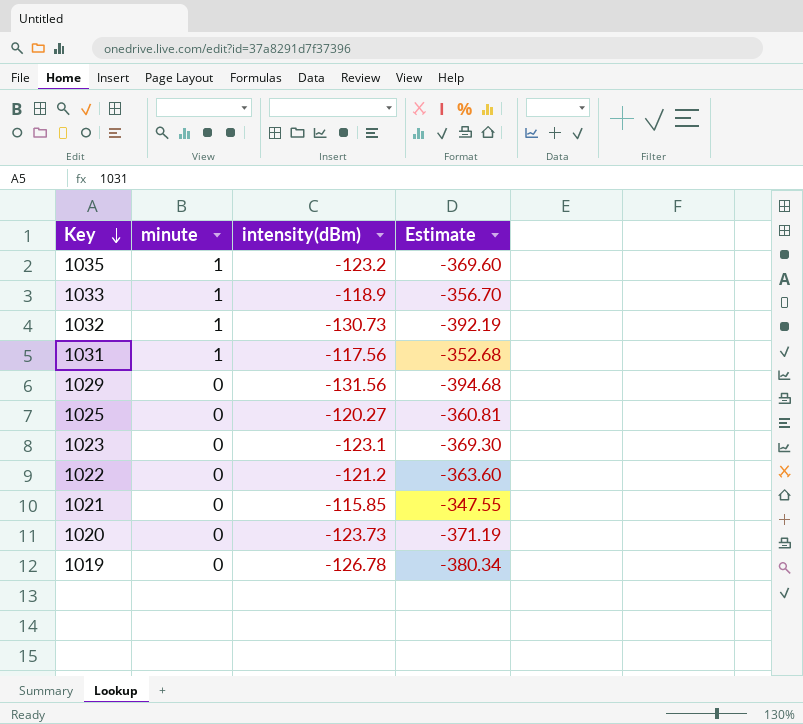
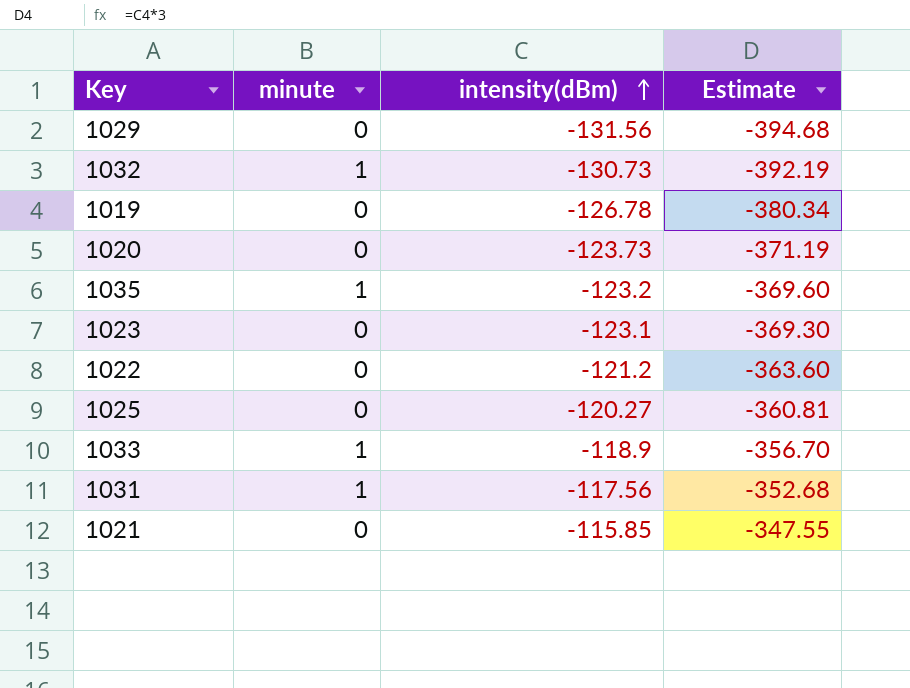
row order: Key descending -> intensity(dBm) ascending

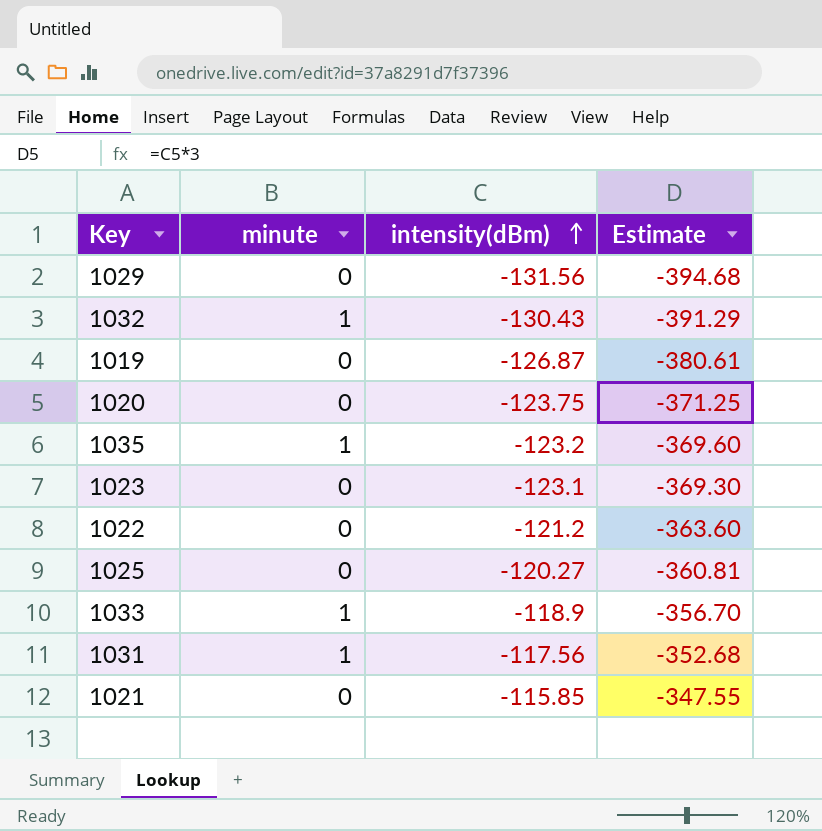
1032 | intensity(dBm): -130.73 -> -130.43
1032 | Estimate: -392.19 -> -391.29
1019 | intensity(dBm): -126.78 -> -126.87
1019 | Estimate: -380.34 -> -380.61
1020 | intensity(dBm): -123.73 -> -123.75
1020 | Estimate: -371.19 -> -371.25

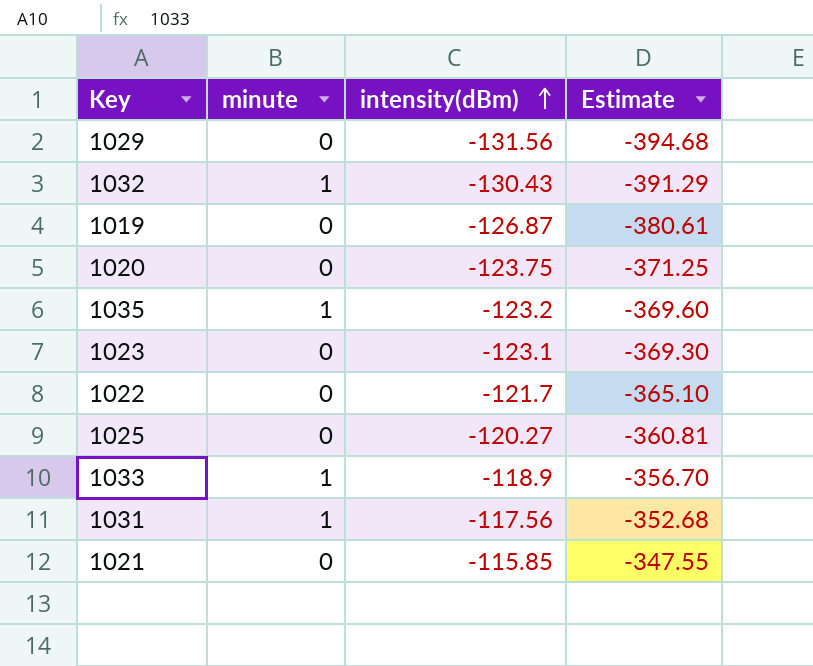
1022 | intensity(dBm): -121.2 -> -121.7
1022 | Estimate: -363.60 -> -365.10

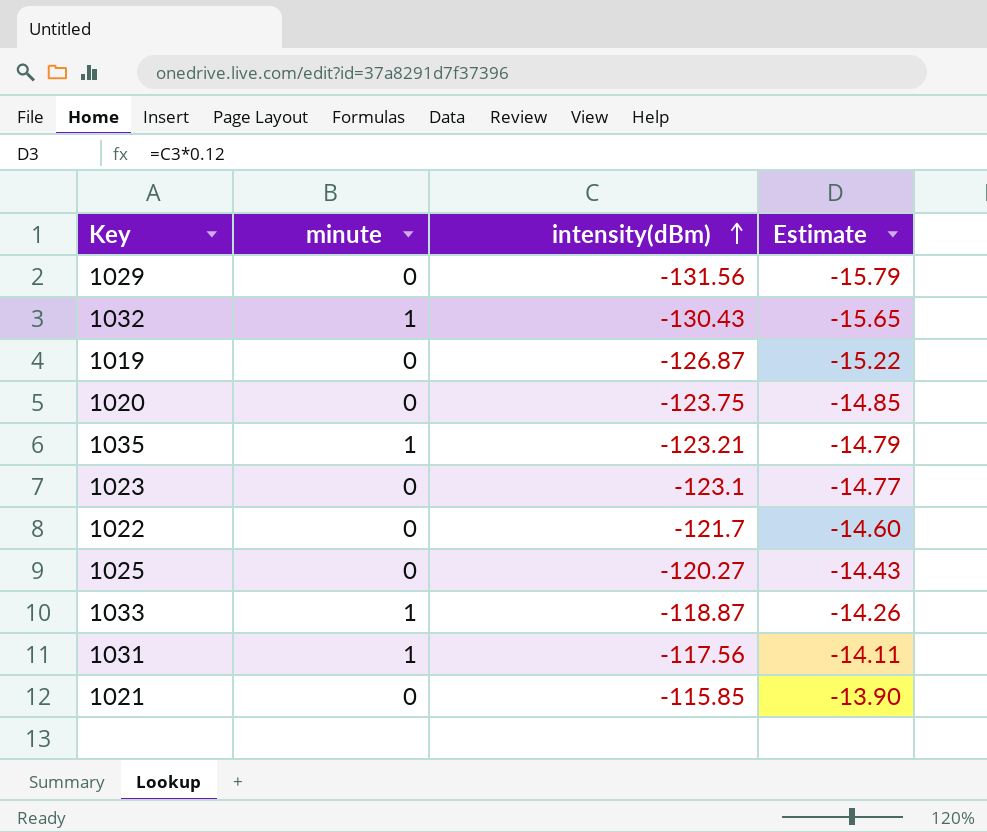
column Estimate | formula: [intensity(dBm)] * 3 -> [intensity(dBm)] * 0.12
1035 | intensity(dBm): -123.2 -> -123.21
1033 | intensity(dBm): -118.9 -> -118.87

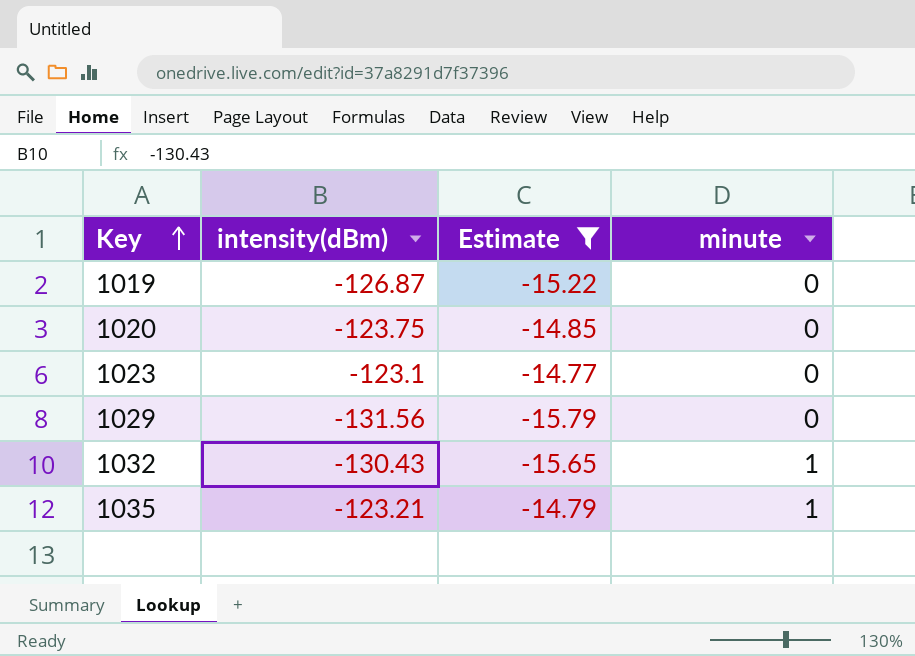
filter: none -> Estimate <= -14.77
row order: intensity(dBm) ascending -> Key ascending
column minute | position: 2 -> 4

